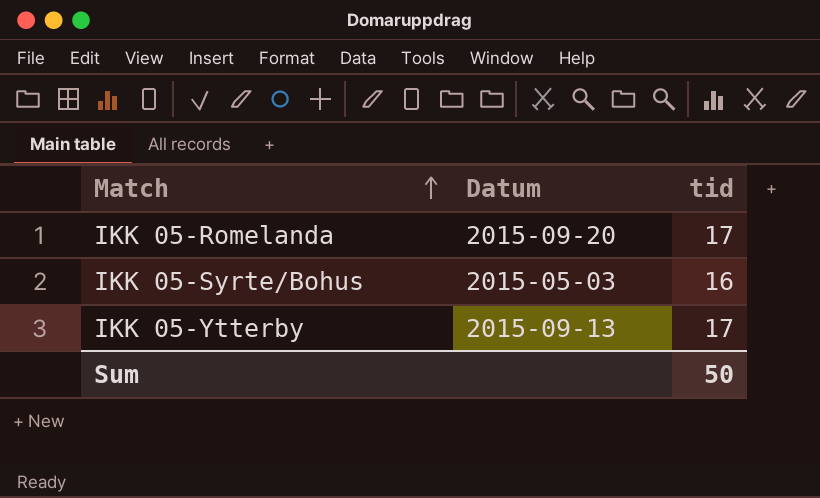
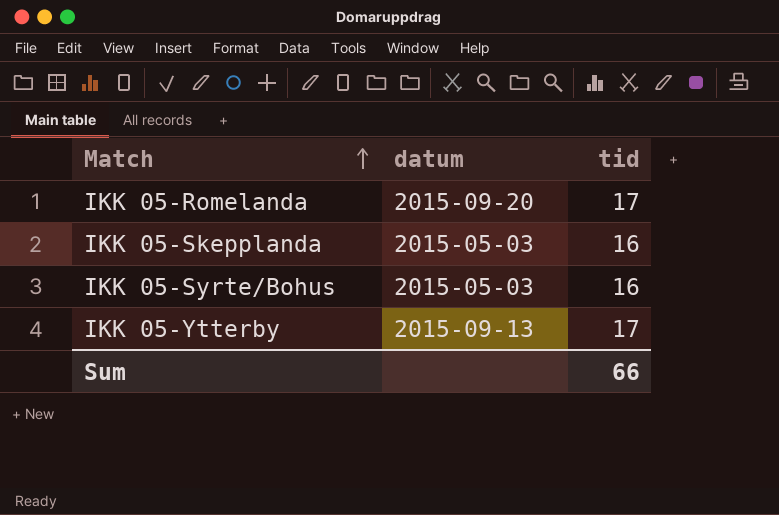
column name: Datum -> datum
row IKK 05-Skepplanda: none -> 2015-05-03 | 16
Sum | tid: 50 -> 66

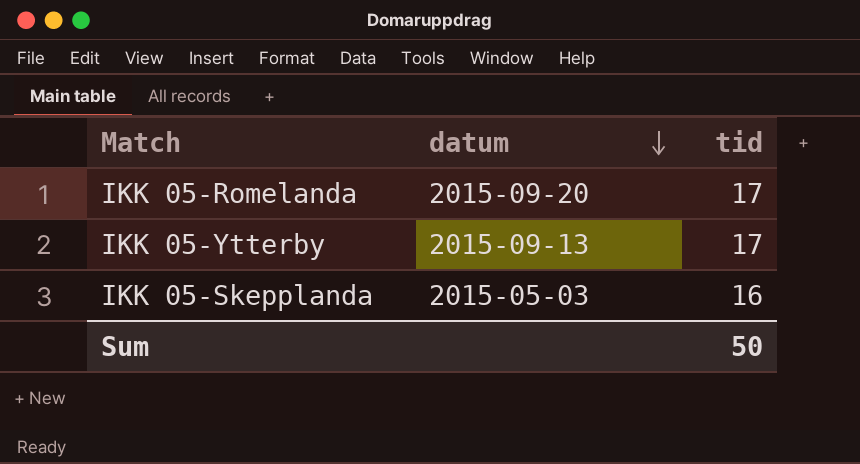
row order: Match ascending -> datum descending
row IKK 05-Syrte/Bohus: 2015-05-03 | 16 -> none
Sum | tid: 66 -> 50

